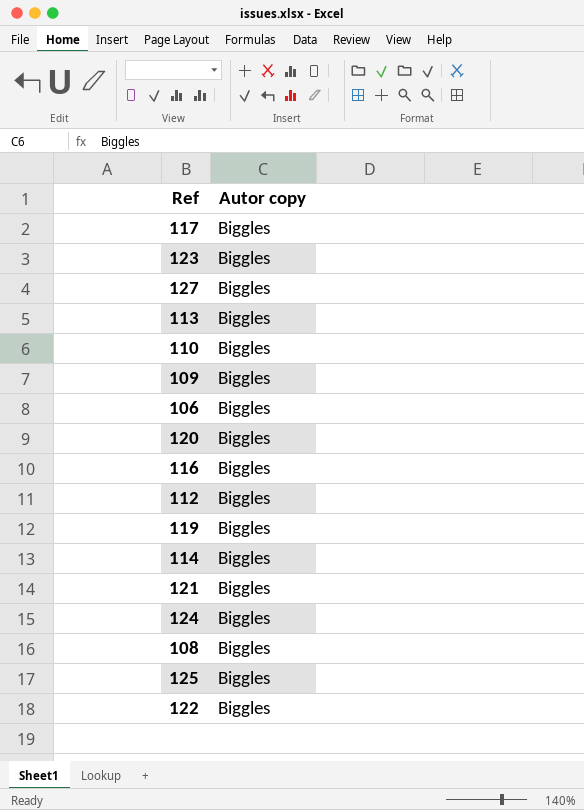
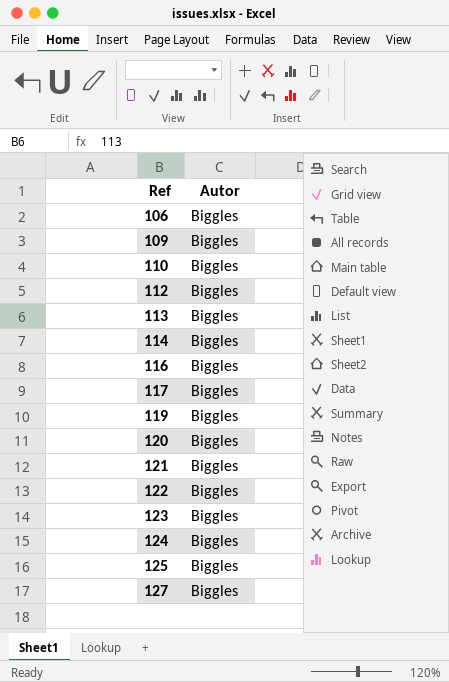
row order: none -> Ref ascending
column name: Autor copy -> Autor
row 108: Biggles -> none

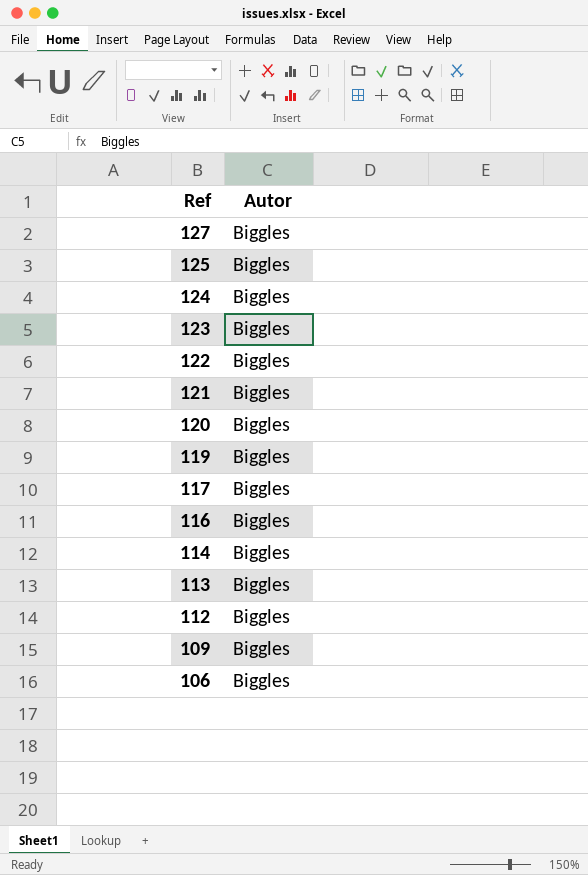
row order: Ref ascending -> Ref descending
row 110: Biggles -> none

